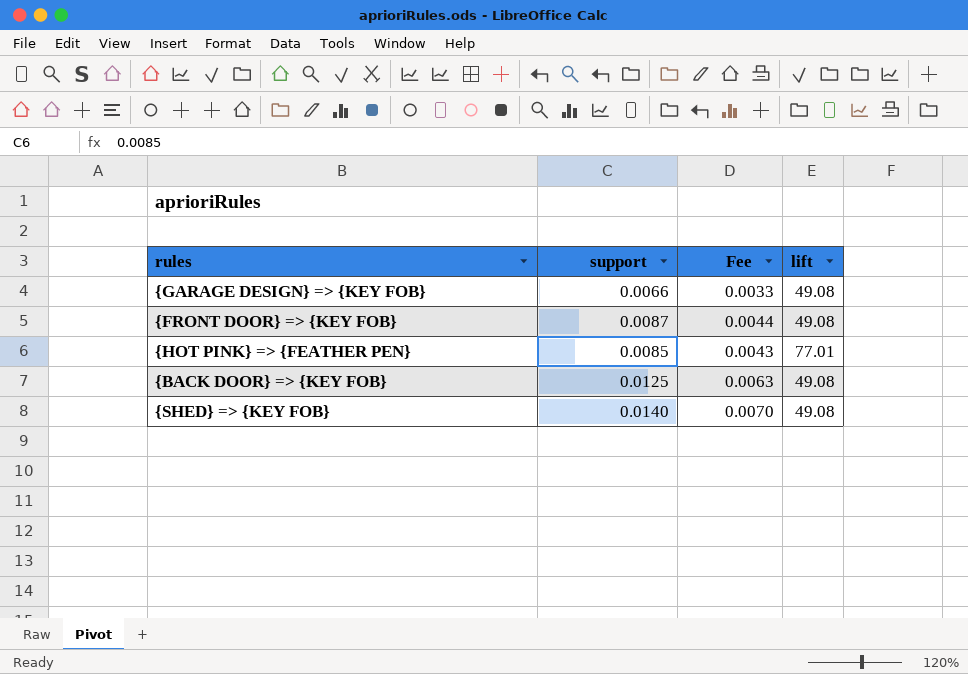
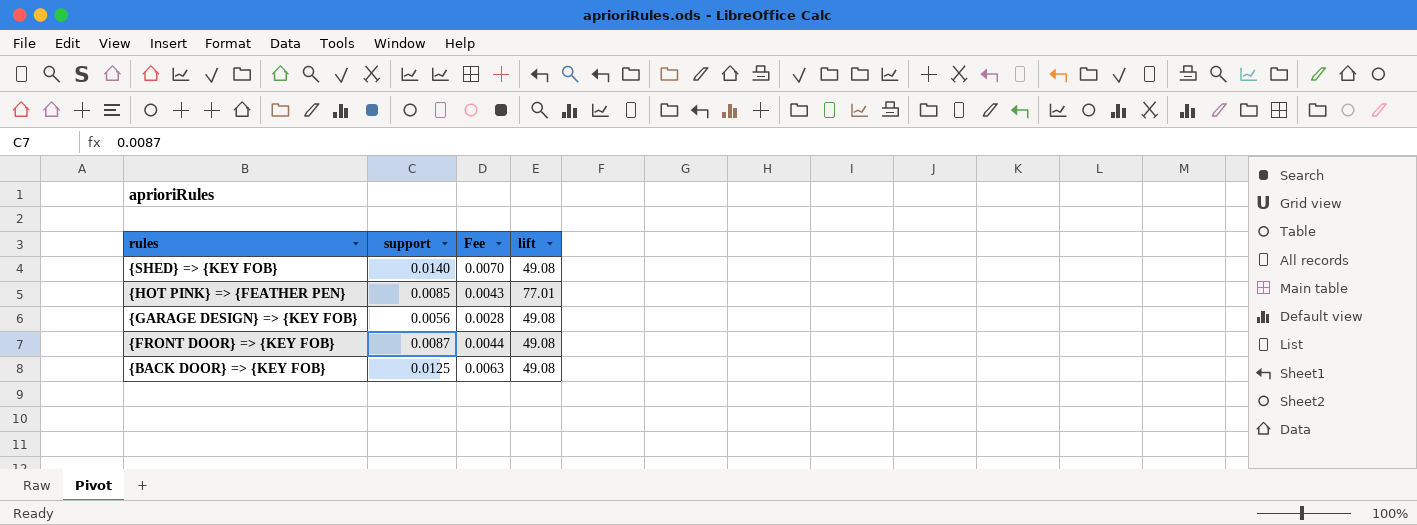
row order: none -> rules descending
{GARAGE DESIGN} => {KEY FOB} | support: 0.0066 -> 0.0056
{GARAGE DESIGN} => {KEY FOB} | Fee: 0.0033 -> 0.0028

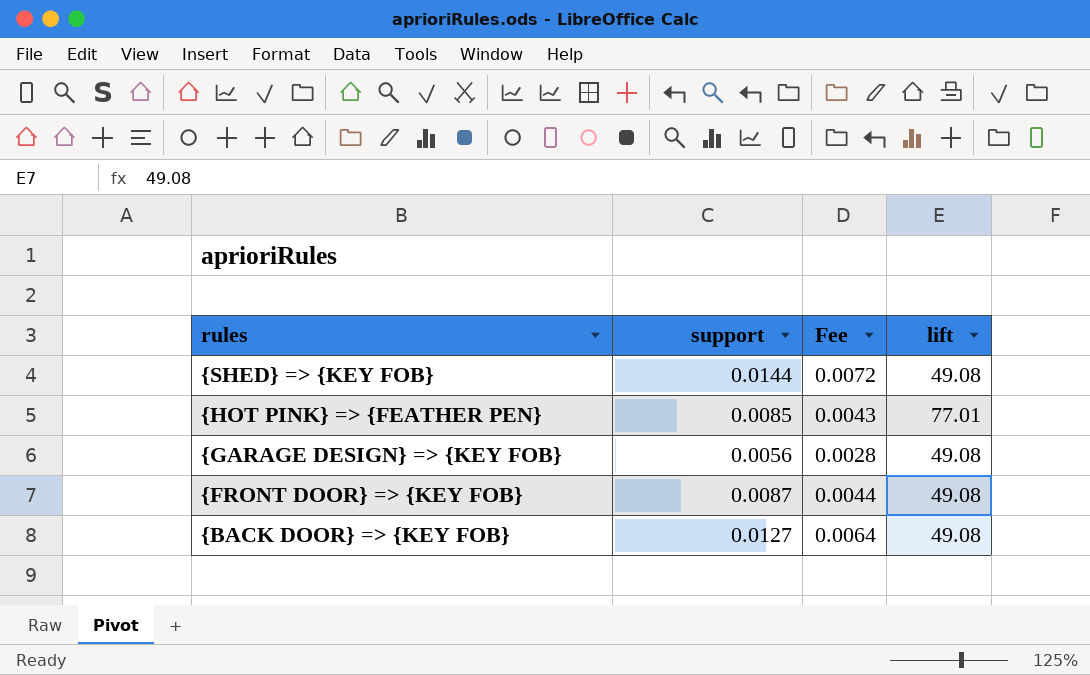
{SHED} => {KEY FOB} | support: 0.0140 -> 0.0144
{SHED} => {KEY FOB} | Fee: 0.0070 -> 0.0072
{BACK DOOR} => {KEY FOB} | support: 0.0125 -> 0.0127
{BACK DOOR} => {KEY FOB} | Fee: 0.0063 -> 0.0064

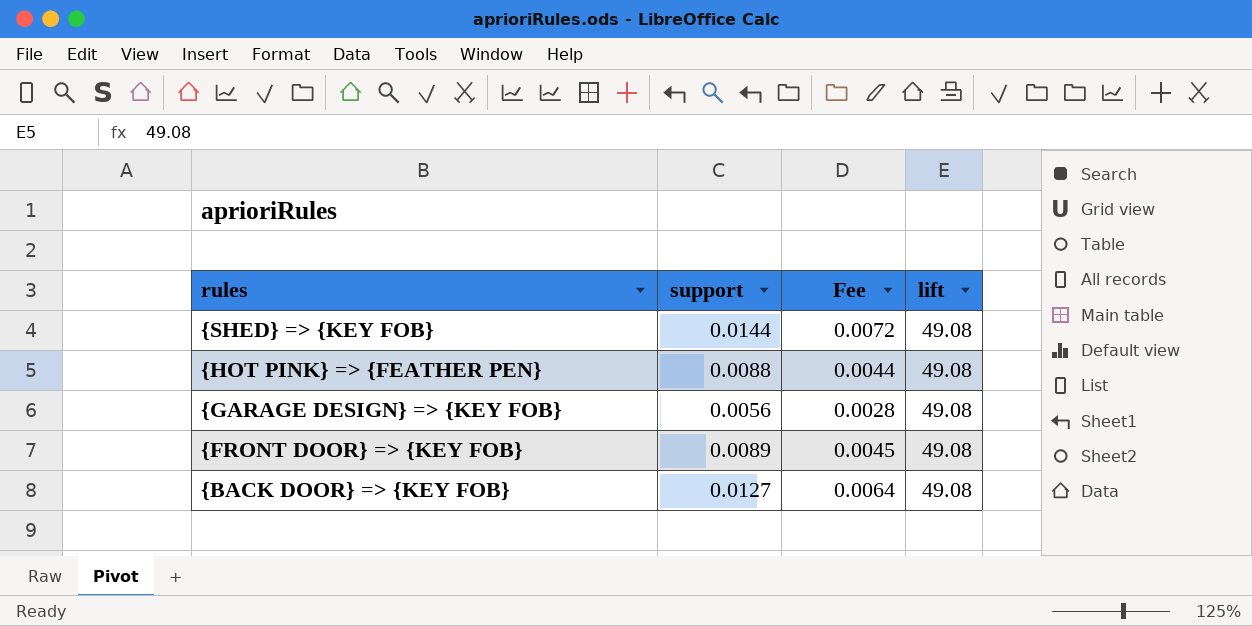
{HOT PINK} => {FEATHER PEN} | support: 0.0085 -> 0.0088
{HOT PINK} => {FEATHER PEN} | Fee: 0.0043 -> 0.0044
{HOT PINK} => {FEATHER PEN} | lift: 77.01 -> 49.08
{FRONT DOOR} => {KEY FOB} | support: 0.0087 -> 0.0089
{FRONT DOOR} => {KEY FOB} | Fee: 0.0044 -> 0.0045

